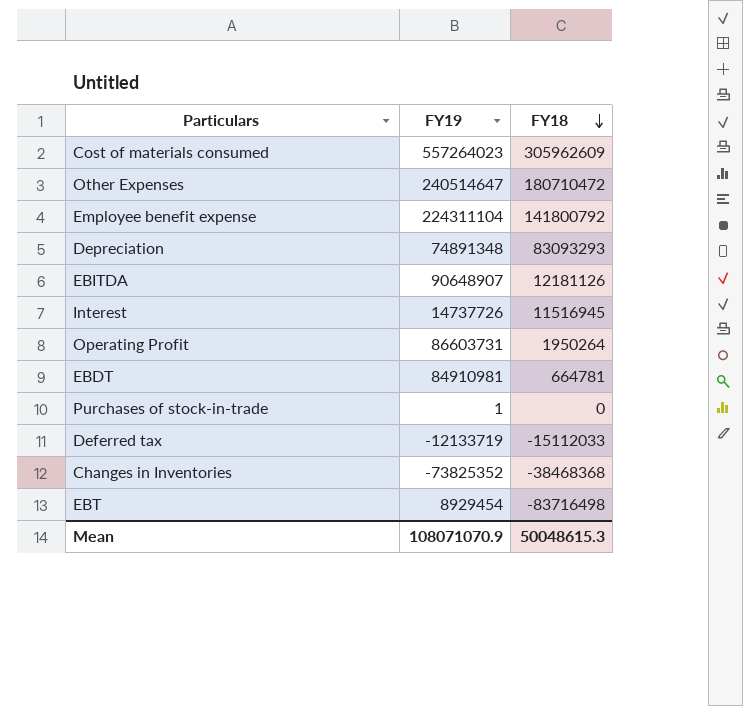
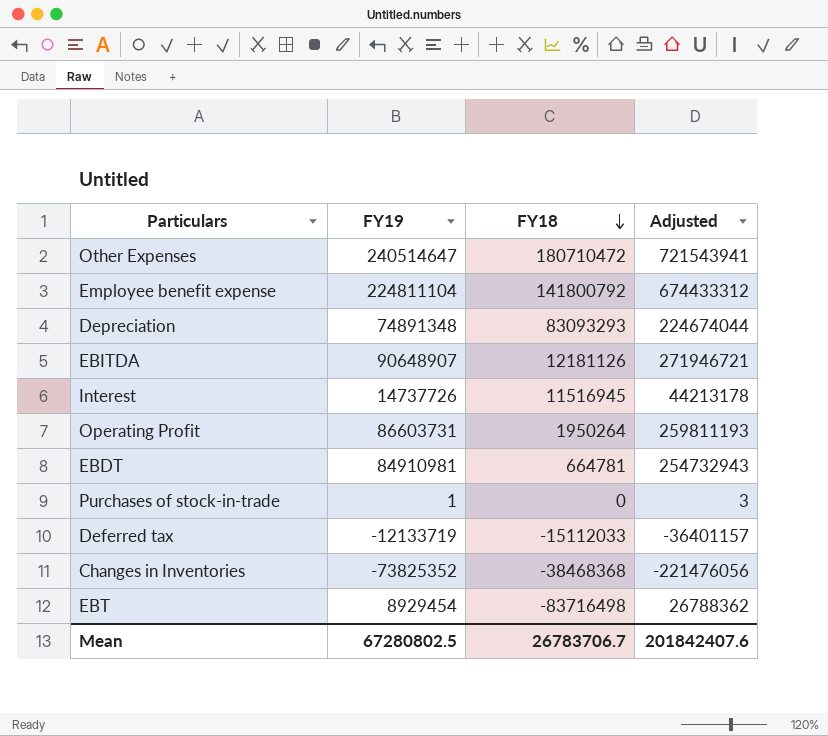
column Adjusted | formula: none -> [FY19] * 3
row Cost of materials consumed: 557264023 | 305962609 -> none
Employee benefit expense | FY19: 224311104 -> 224811104
Mean | FY19: 108071070.9 -> 67280802.5
Mean | FY18: 50048615.3 -> 26783706.7

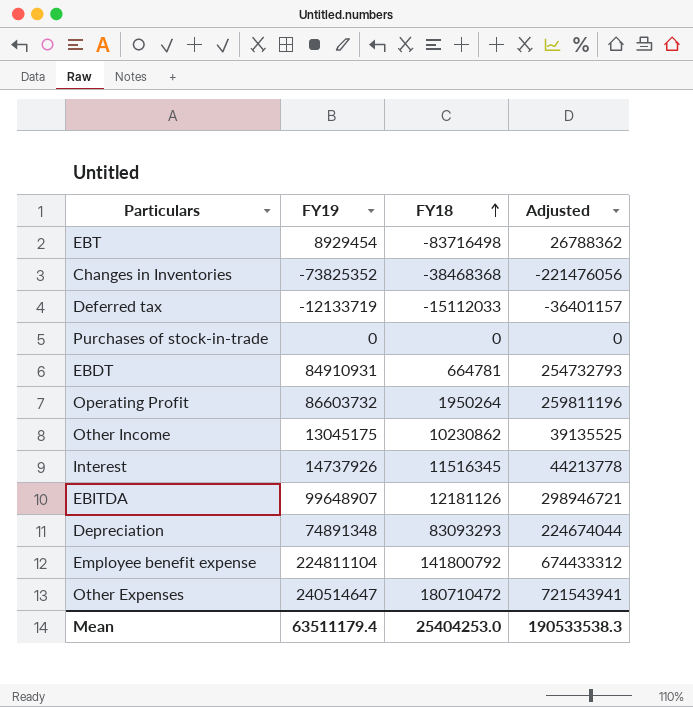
row order: FY18 descending -> FY18 ascending
Purchases of stock-in-trade | FY19: 1 -> 0
Purchases of stock-in-trade | Adjusted: 3 -> 0
EBDT | FY19: 84910981 -> 84910931
EBDT | Adjusted: 254732943 -> 254732793
Operating Profit | FY19: 86603731 -> 86603732
Operating Profit | Adjusted: 259811193 -> 259811196
row Other Income: none -> 13045175 | 10230862 | 39135525
Interest | FY19: 14737726 -> 14737926
Interest | FY18: 11516945 -> 11516345
Interest | Adjusted: 44213178 -> 44213778
EBITDA | FY19: 90648907 -> 99648907
EBITDA | Adjusted: 271946721 -> 298946721
Mean | FY19: 67280802.5 -> 63511179.4
Mean | FY18: 26783706.7 -> 25404253.0
Mean | Adjusted: 201842407.6 -> 190533538.3

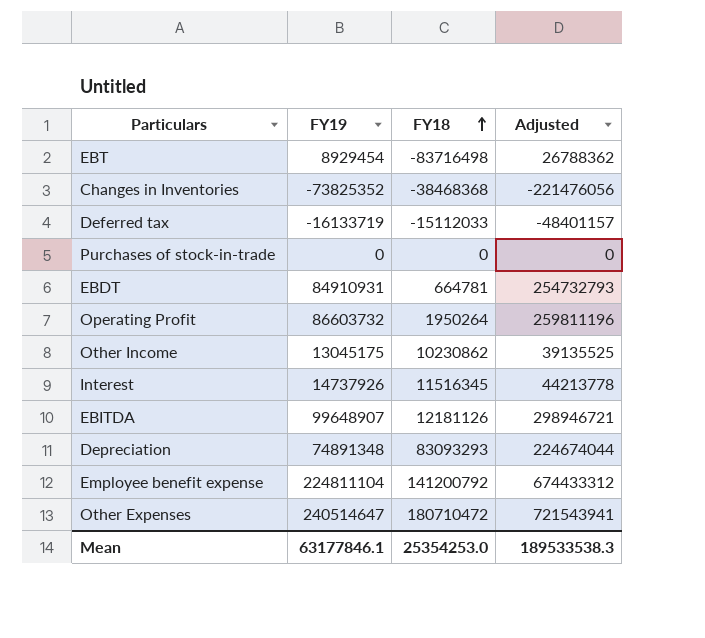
Deferred tax | FY19: -12133719 -> -16133719
Deferred tax | Adjusted: -36401157 -> -48401157
Employee benefit expense | FY18: 141800792 -> 141200792
Mean | FY19: 63511179.4 -> 63177846.1
Mean | FY18: 25404253.0 -> 25354253.0
Mean | Adjusted: 190533538.3 -> 189533538.3

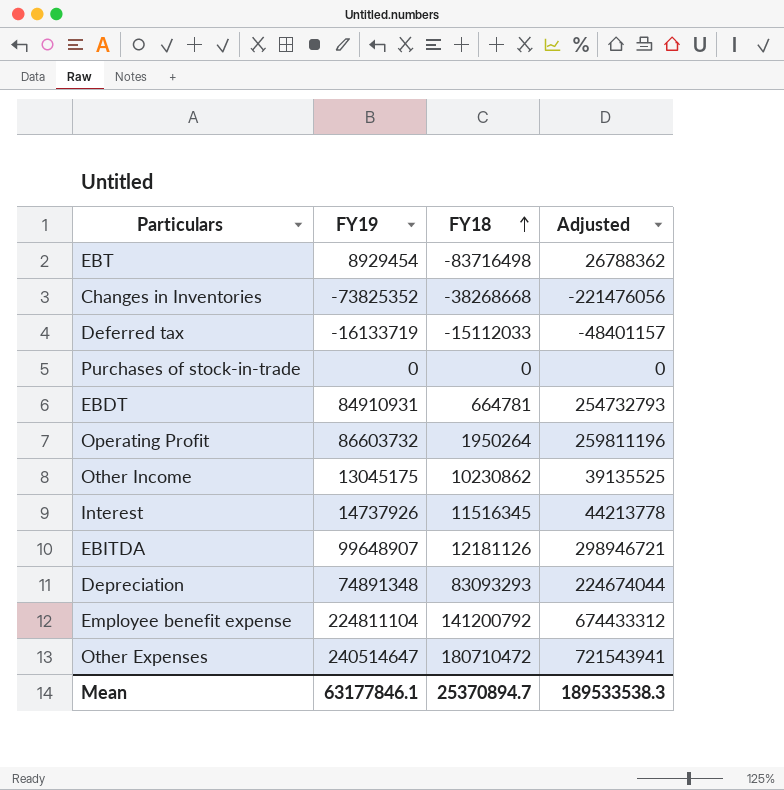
Changes in Inventories | FY18: -38468368 -> -38268668
Mean | FY18: 25354253.0 -> 25370894.7

